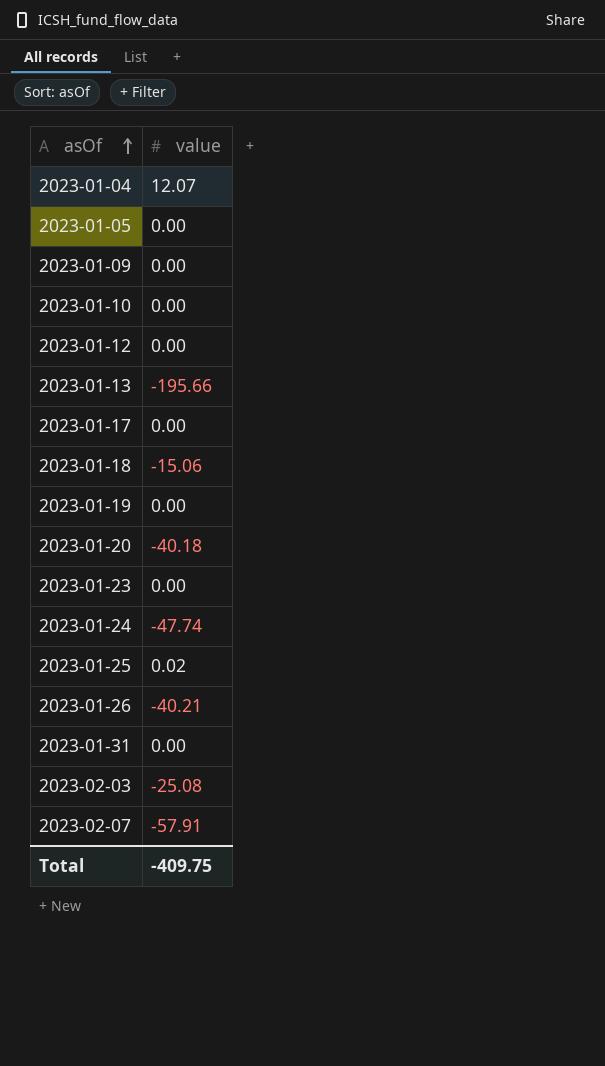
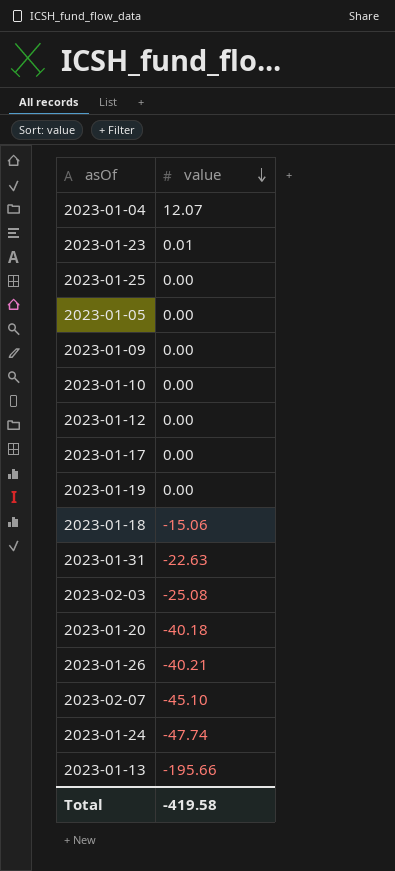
row order: asOf ascending -> value descending
2023-01-23 | value: 0.00 -> 0.01
2023-01-25 | value: 0.02 -> 0.00
2023-01-31 | value: 0.00 -> -22.63
2023-02-07 | value: -57.91 -> -45.10
Total | value: -409.75 -> -419.58

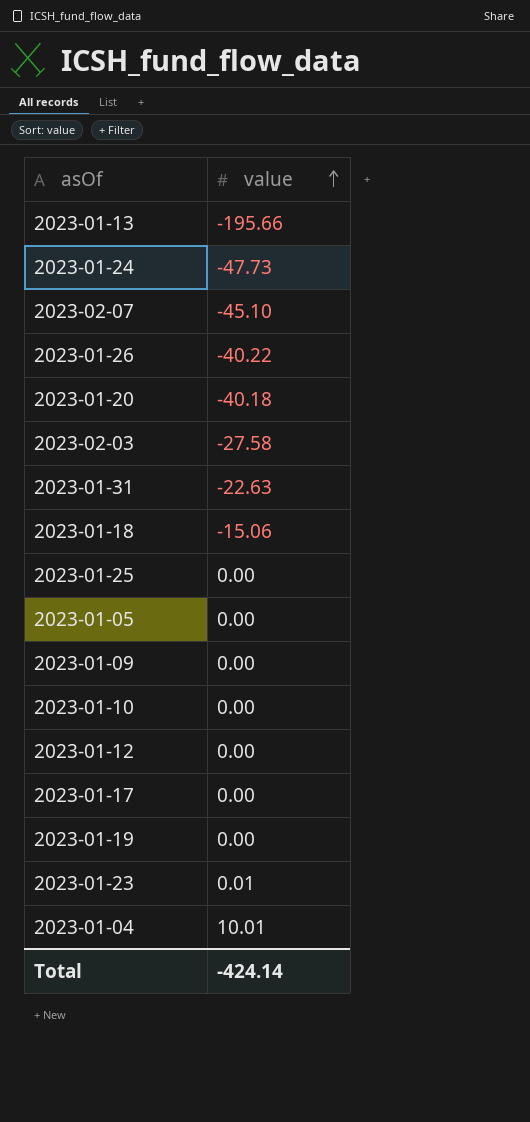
row order: value descending -> value ascending
2023-01-24 | value: -47.74 -> -47.73
2023-01-26 | value: -40.21 -> -40.22
2023-02-03 | value: -25.08 -> -27.58
2023-01-04 | value: 12.07 -> 10.01
Total | value: -419.58 -> -424.14

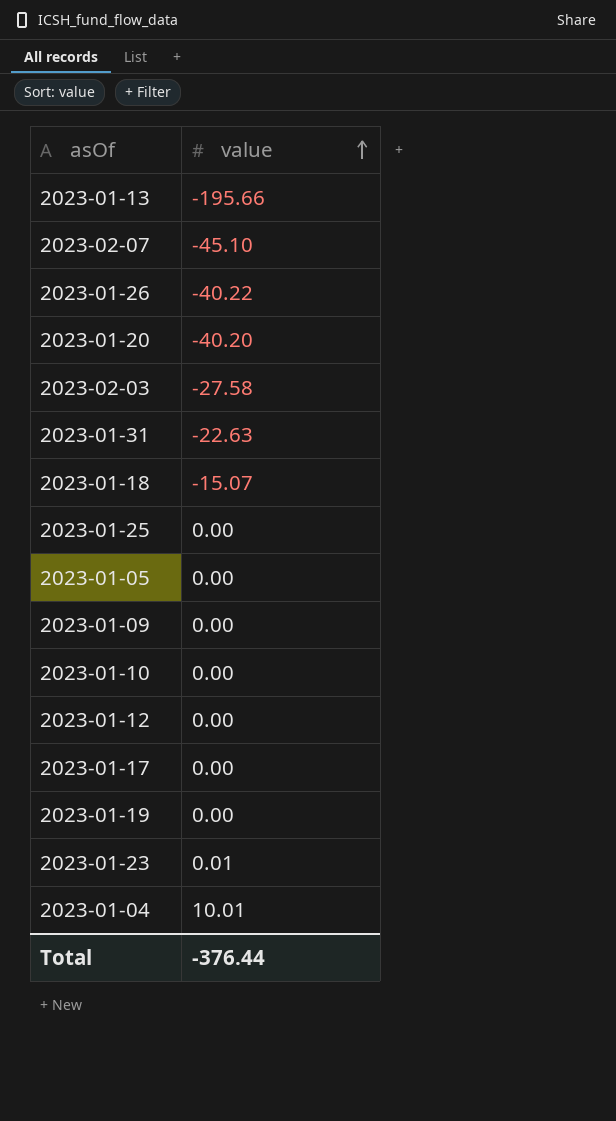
row 2023-01-24: -47.73 -> none
2023-01-20 | value: -40.18 -> -40.20
2023-01-18 | value: -15.06 -> -15.07
Total | value: -424.14 -> -376.44

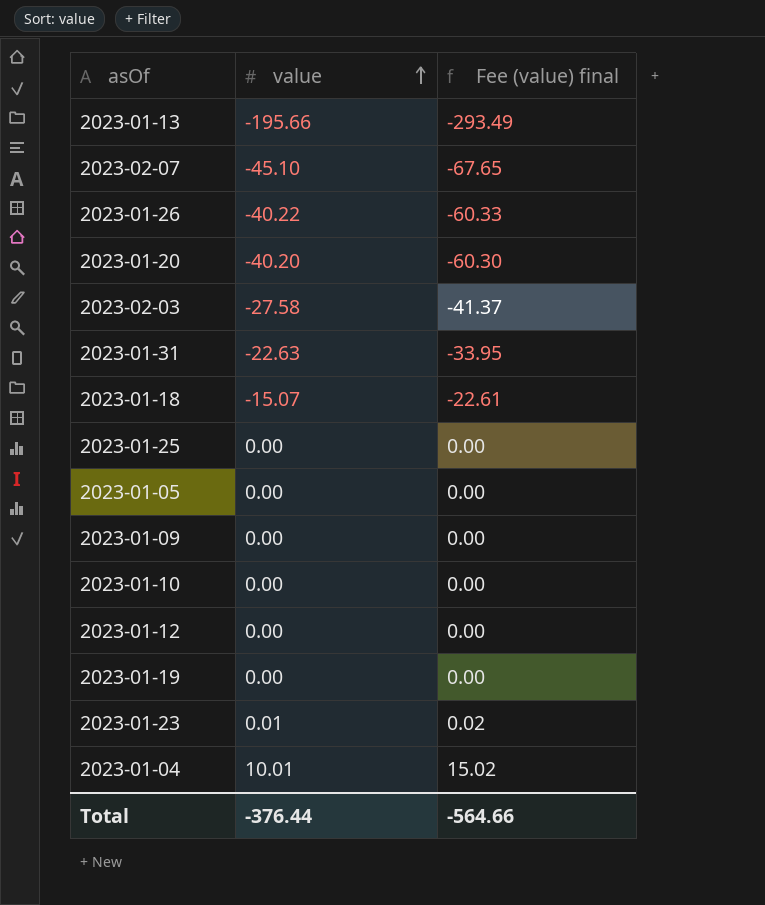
column Fee (value) final | formula: none -> [value] * 1.5
row 2023-01-17: 0.00 -> none

